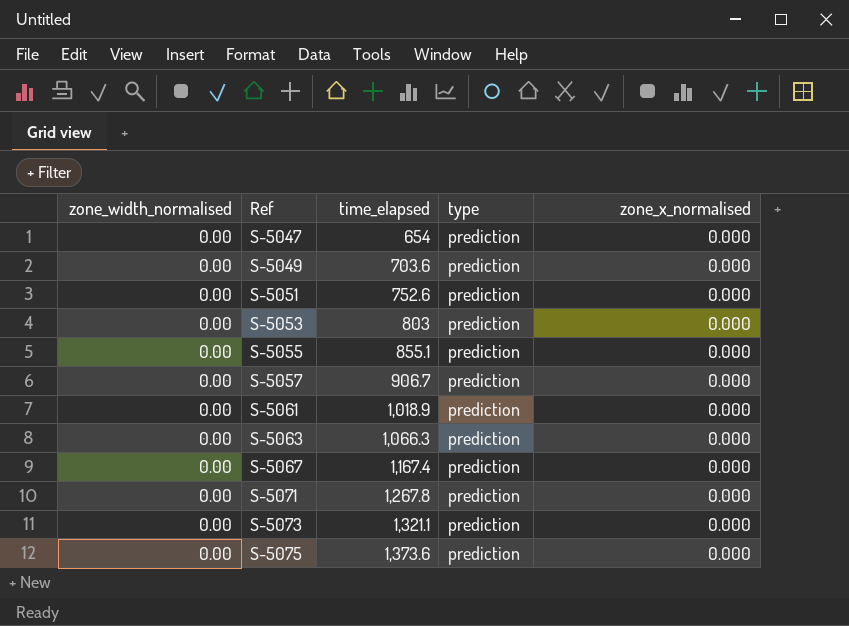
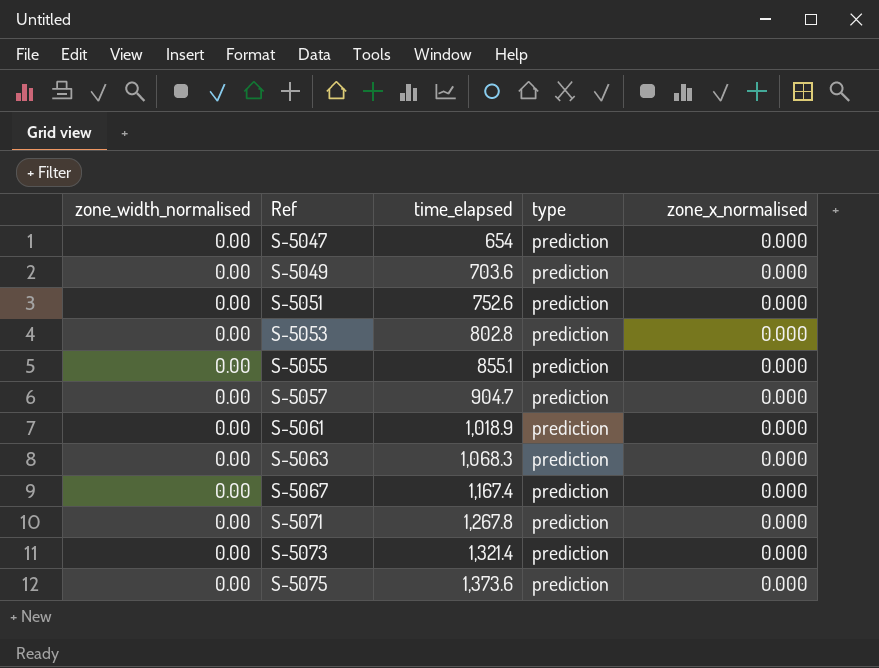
S-5053 | time_elapsed: 803 -> 802.8
S-5057 | time_elapsed: 906.7 -> 904.7
S-5063 | time_elapsed: 1,066.3 -> 1,068.3
S-5073 | time_elapsed: 1,321.1 -> 1,321.4

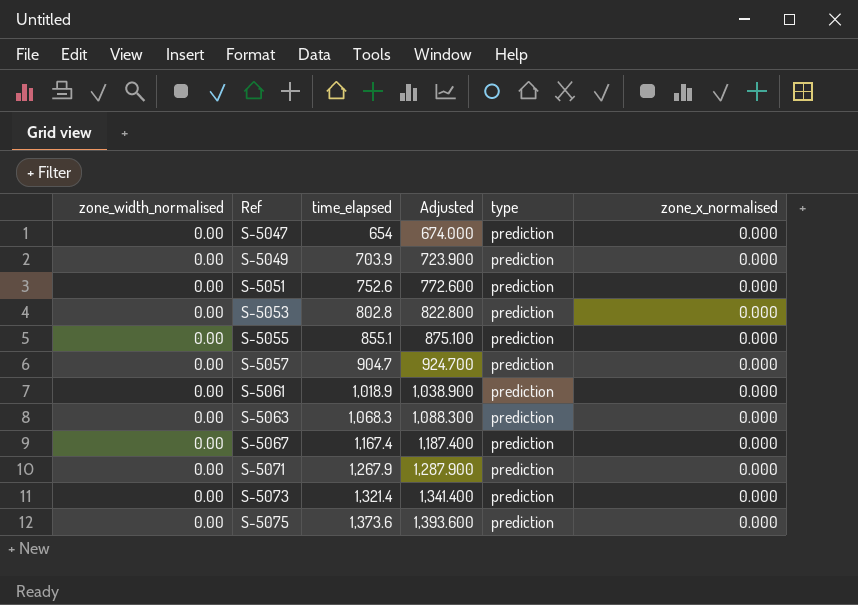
column Adjusted | formula: none -> [time_elapsed] + 20
S-5049 | time_elapsed: 703.6 -> 703.9
S-5071 | time_elapsed: 1,267.8 -> 1,267.9

